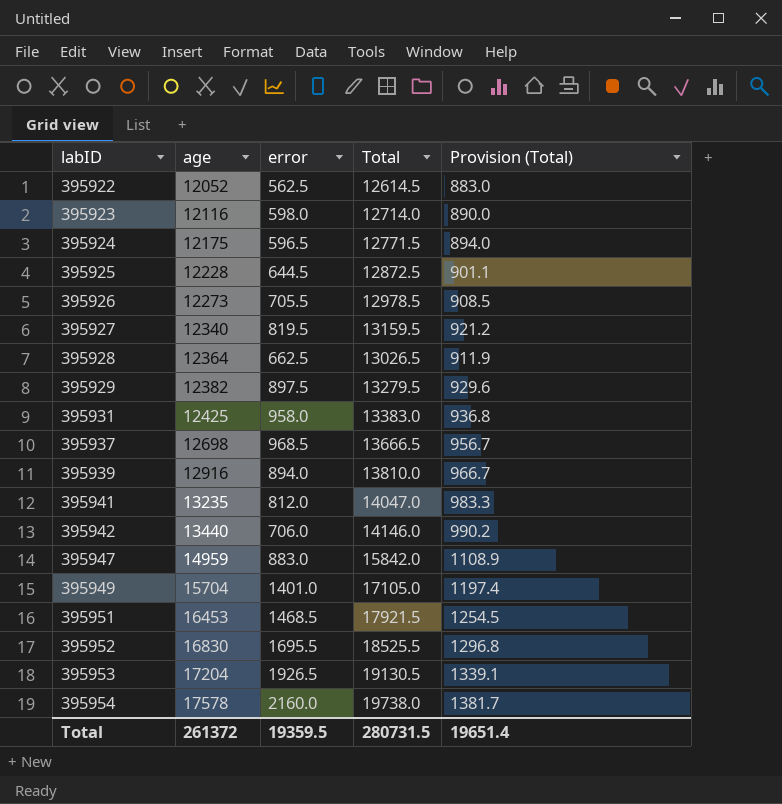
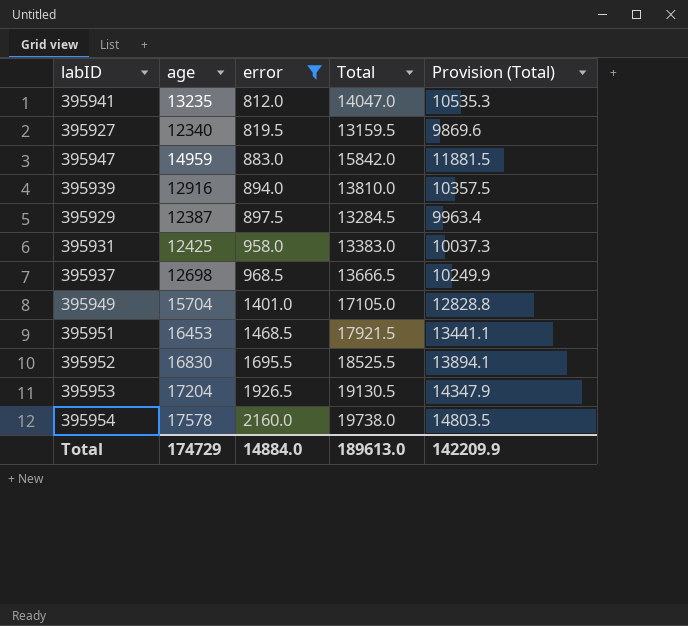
filter: none -> error >= 812.0
row order: labID ascending -> error ascending
column Provision (Total) | formula: [Total] * 0.07 -> [Total] * 0.75
395929 | age: 12382 -> 12387
395929 | Total: 13279.5 -> 13284.5
Total | age: 261372 -> 174729
Total | error: 19359.5 -> 14884.0
Total | Total: 280731.5 -> 189613.0
Total | Provision (Total): 19651.4 -> 142209.9

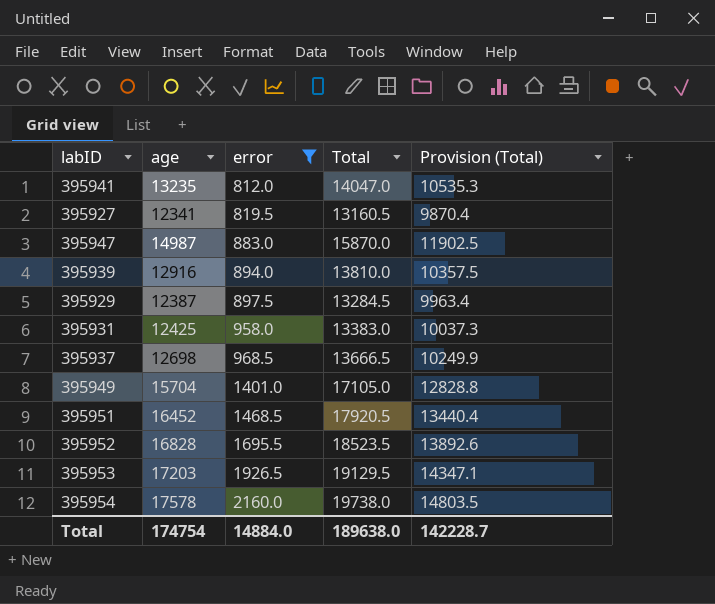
395927 | age: 12340 -> 12341
395927 | Total: 13159.5 -> 13160.5
395927 | Provision (Total): 9869.6 -> 9870.4
395947 | age: 14959 -> 14987
395947 | Total: 15842.0 -> 15870.0
395947 | Provision (Total): 11881.5 -> 11902.5
395951 | age: 16453 -> 16452
395951 | Total: 17921.5 -> 17920.5
395951 | Provision (Total): 13441.1 -> 13440.4
395952 | age: 16830 -> 16828
395952 | Total: 18525.5 -> 18523.5
395952 | Provision (Total): 13894.1 -> 13892.6
395953 | age: 17204 -> 17203
395953 | Total: 19130.5 -> 19129.5
395953 | Provision (Total): 14347.9 -> 14347.1
Total | age: 174729 -> 174754
Total | Total: 189613.0 -> 189638.0
Total | Provision (Total): 142209.9 -> 142228.7

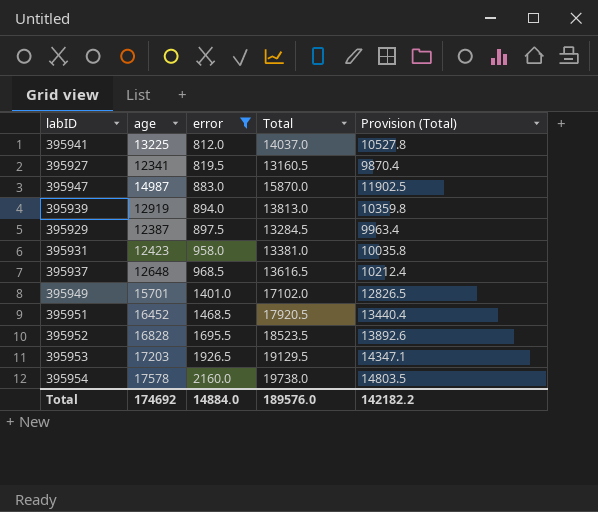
395941 | age: 13235 -> 13225
395941 | Total: 14047.0 -> 14037.0
395941 | Provision (Total): 10535.3 -> 10527.8
395939 | age: 12916 -> 12919
395939 | Total: 13810.0 -> 13813.0
395939 | Provision (Total): 10357.5 -> 10359.8
395931 | age: 12425 -> 12423
395931 | Total: 13383.0 -> 13381.0
395931 | Provision (Total): 10037.3 -> 10035.8
395937 | age: 12698 -> 12648
395937 | Total: 13666.5 -> 13616.5
395937 | Provision (Total): 10249.9 -> 10212.4
395949 | age: 15704 -> 15701
395949 | Total: 17105.0 -> 17102.0
395949 | Provision (Total): 12828.8 -> 12826.5
Total | age: 174754 -> 174692
Total | Total: 189638.0 -> 189576.0
Total | Provision (Total): 142228.7 -> 142182.2

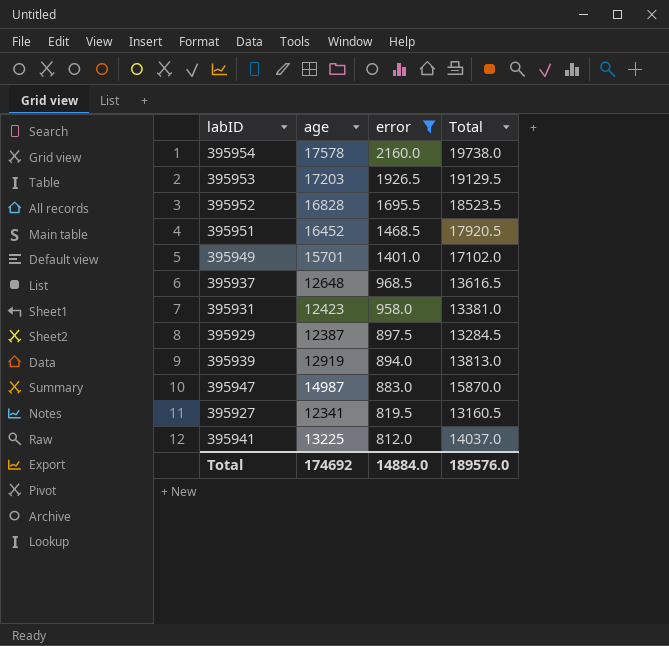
row order: error ascending -> error descending
column Provision (Total) | formula: [Total] * 0.75 -> none

